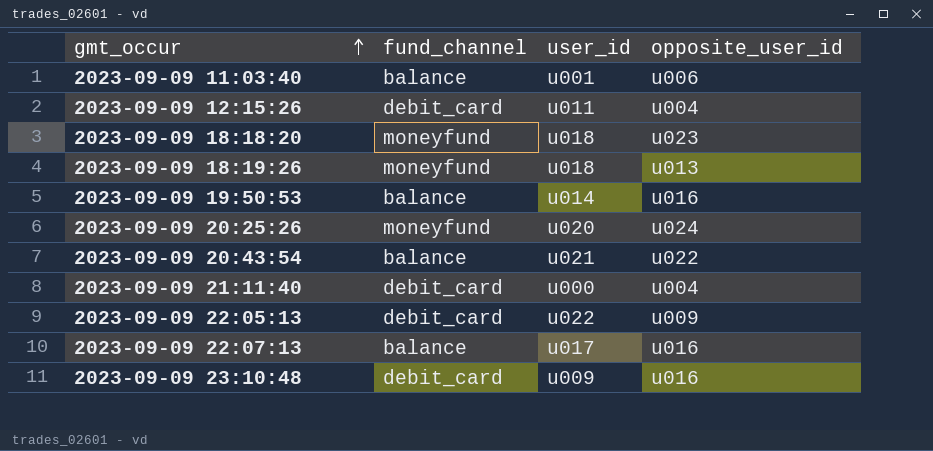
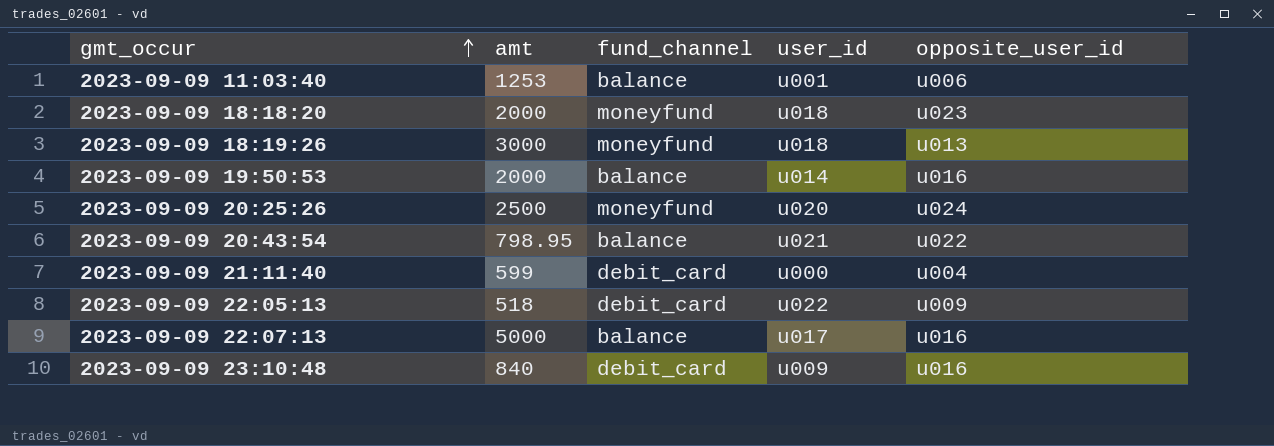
column amt | position: none -> 2
row 2023-09-09 12:15:26: debit_card | u011 | u004 -> none

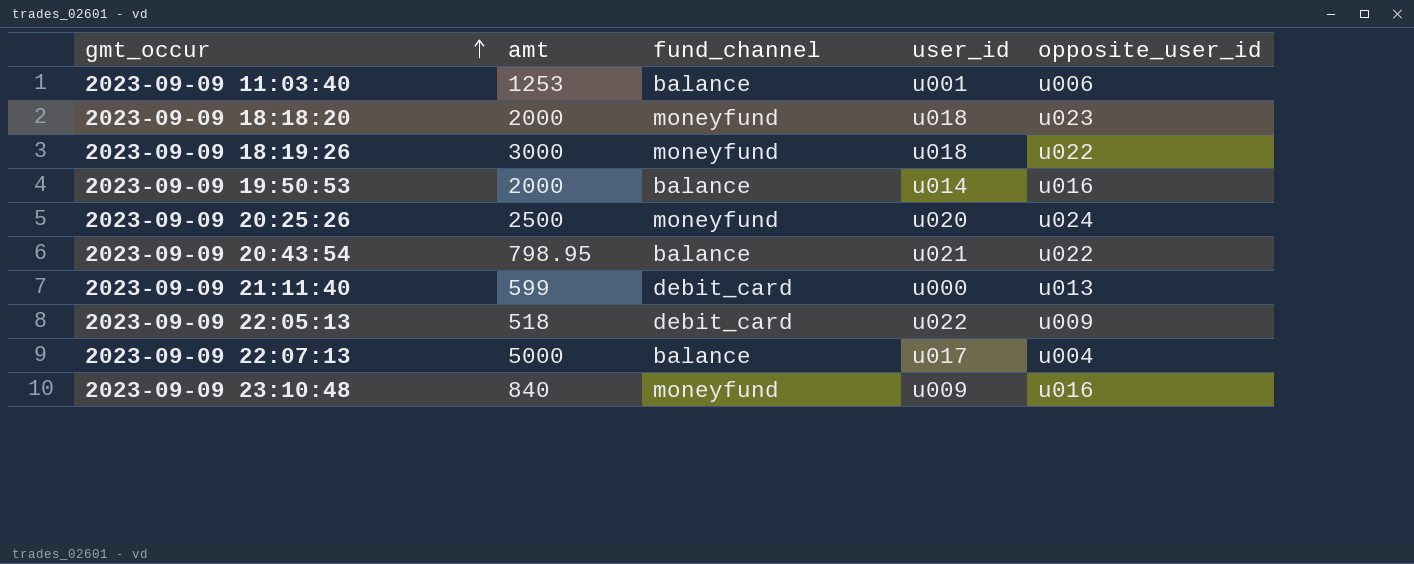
2023-09-09 18:19:26 | opposite_user_id: u013 -> u022
2023-09-09 21:11:40 | opposite_user_id: u004 -> u013
2023-09-09 22:07:13 | opposite_user_id: u016 -> u004
2023-09-09 23:10:48 | fund_channel: debit_card -> moneyfund

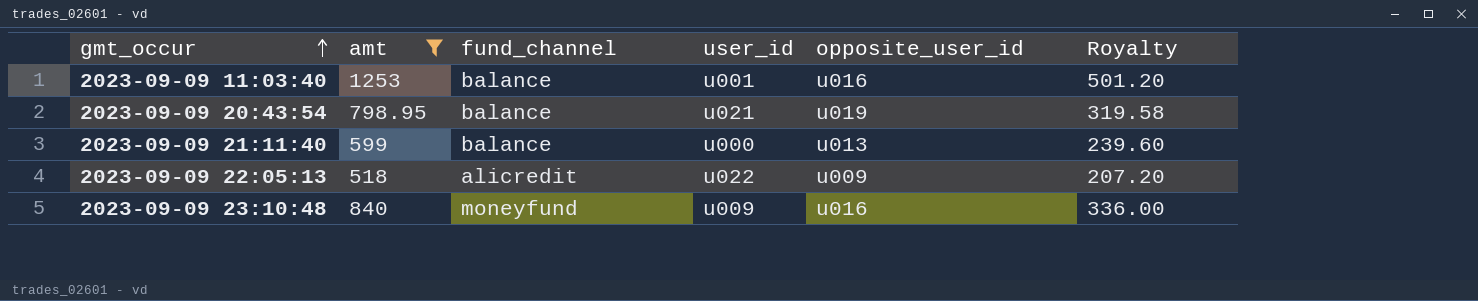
filter: none -> amt <= 1253
column Royalty | formula: none -> [amt] * 0.4
2023-09-09 11:03:40 | opposite_user_id: u006 -> u016
2023-09-09 20:43:54 | opposite_user_id: u022 -> u019
2023-09-09 21:11:40 | fund_channel: debit_card -> balance
2023-09-09 22:05:13 | fund_channel: debit_card -> alicredit

